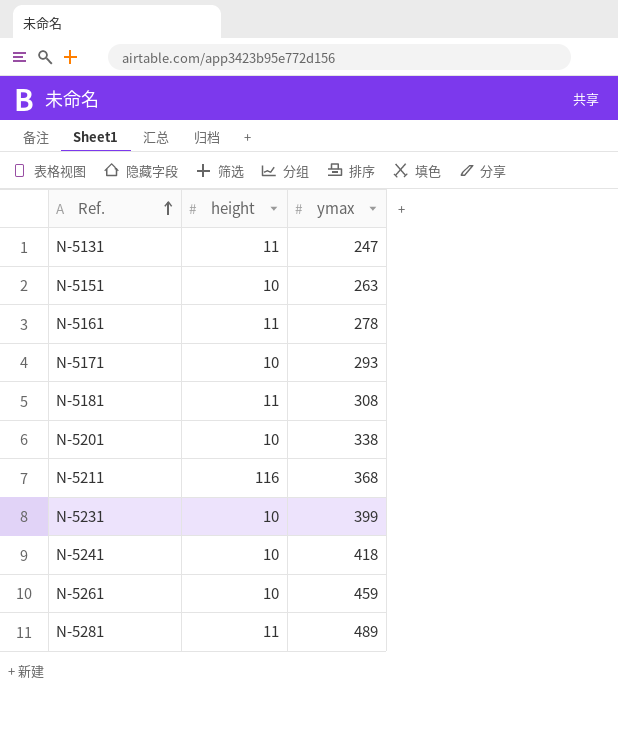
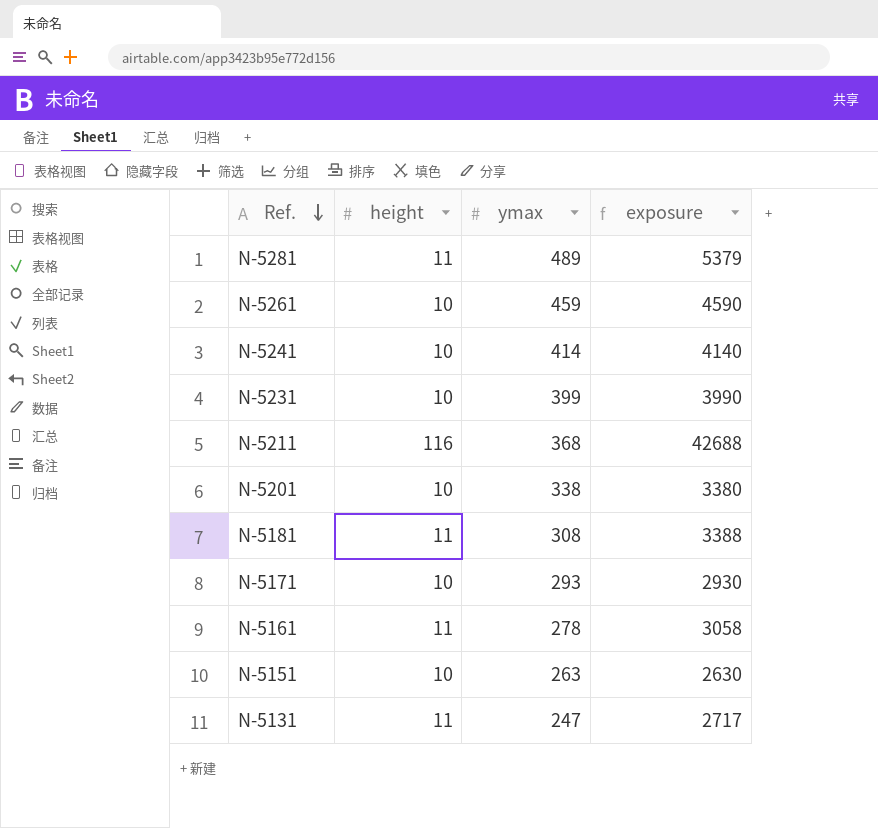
row order: Ref. ascending -> Ref. descending
column exposure | formula: none -> [height] * [ymax]
N-5241 | ymax: 418 -> 414

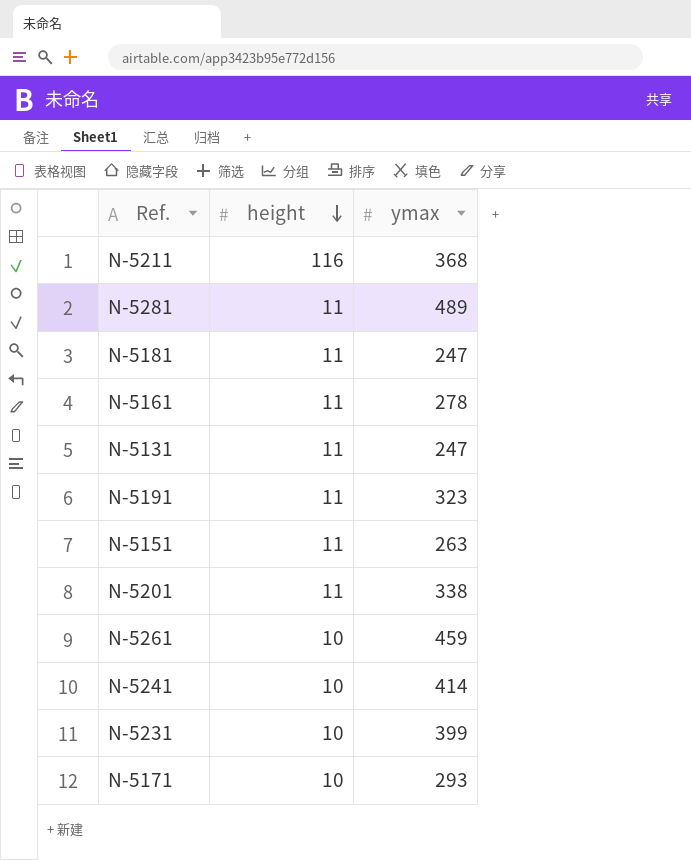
row order: Ref. descending -> height descending
column exposure | formula: [height] * [ymax] -> none
N-5181 | ymax: 308 -> 247
row N-5191: none -> 11 | 323
N-5151 | height: 10 -> 11
N-5201 | height: 10 -> 11

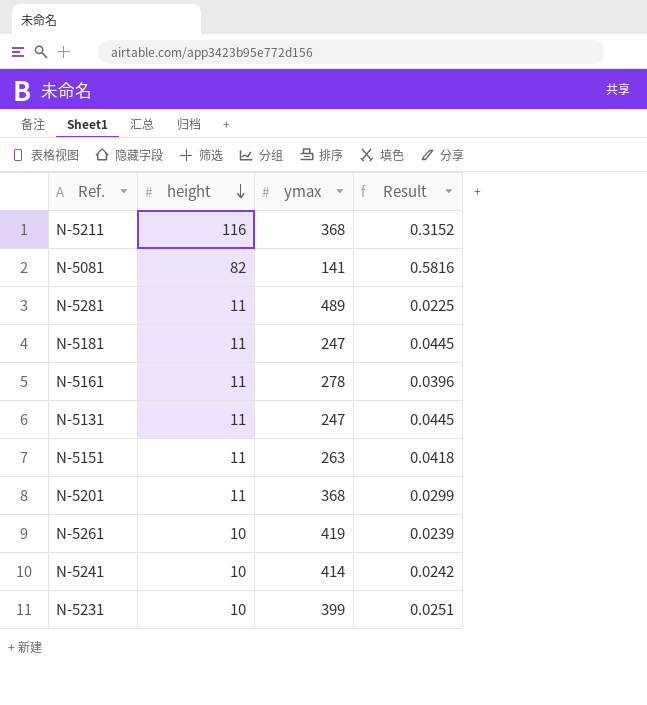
column Result | formula: none -> [height] / [ymax]
row N-5191: 11 | 323 -> none
row N-5171: 10 | 293 -> none
row N-5081: none -> 82 | 141 | 0.5816
N-5201 | ymax: 338 -> 368
N-5261 | ymax: 459 -> 419

